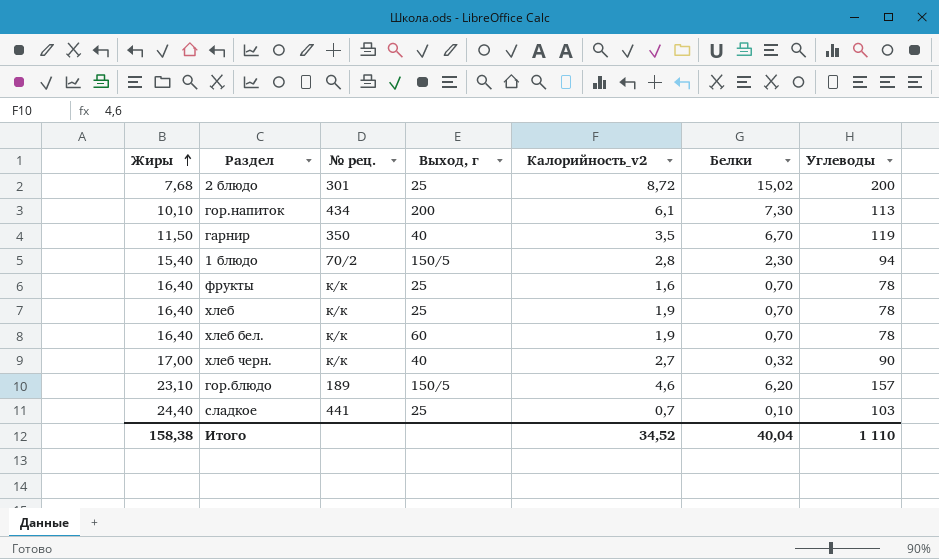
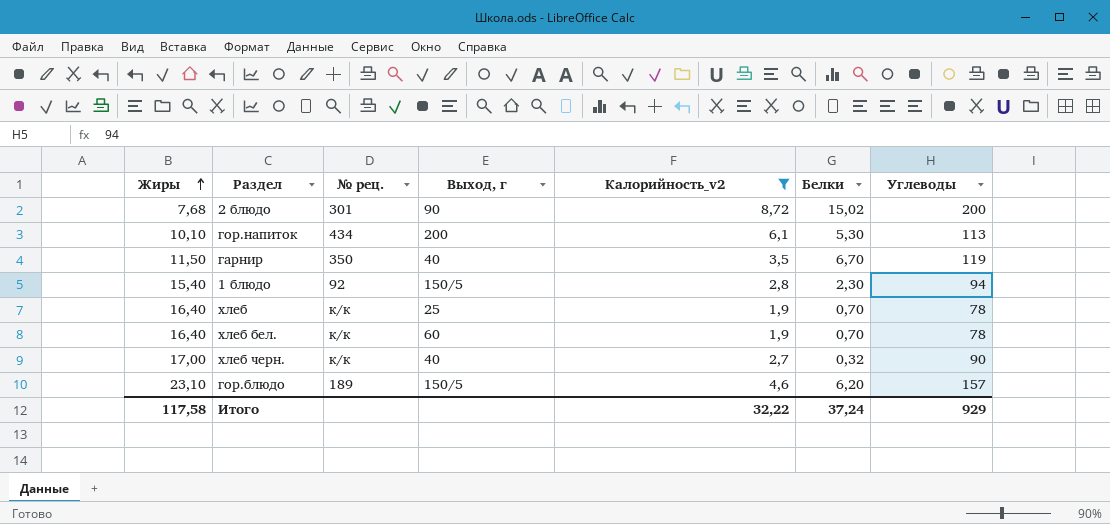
filter: none -> Калорийность_v2 >= 1,9
2 блюдо | Выход, г: 25 -> 90
гор.напиток | Белки: 7,30 -> 5,30
1 блюдо | № рец.: 70/2 -> 92
Итого | Жиры: 158,38 -> 117,58
Итого | Калорийность_v2: 34,52 -> 32,22
Итого | Белки: 40,04 -> 37,24
Итого | Углеводы: 1 110 -> 929

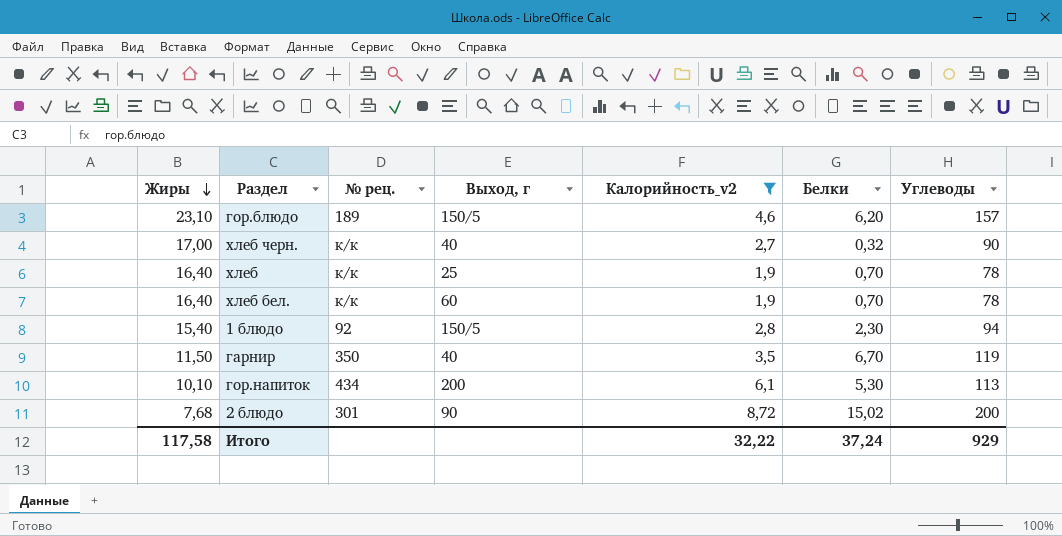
row order: Жиры ascending -> Жиры descending

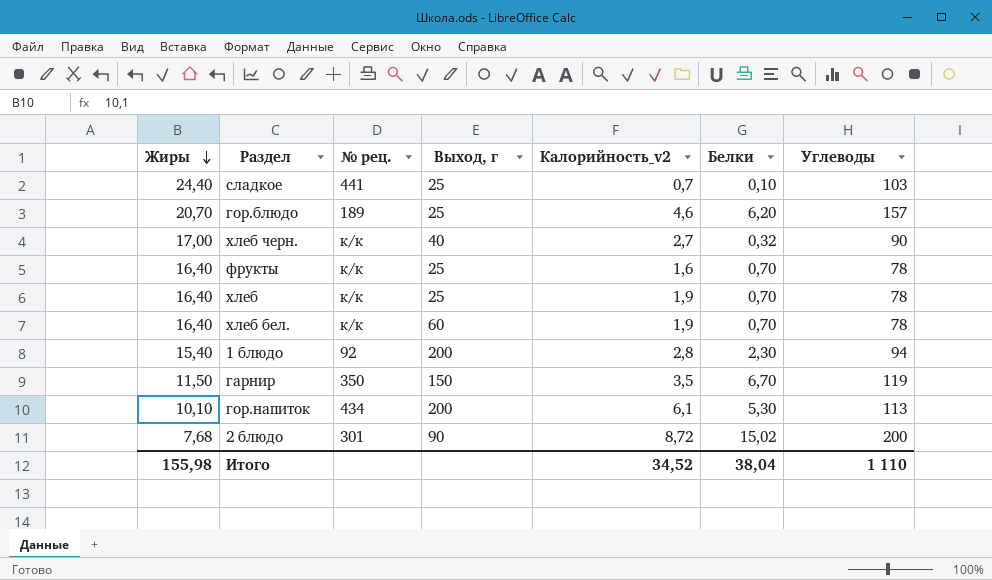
filter: Калорийность_v2 >= 1,9 -> none
гор.блюдо | Жиры: 23,10 -> 20,70
гор.блюдо | Выход, г: 150/5 -> 25
1 блюдо | Выход, г: 150/5 -> 200
гарнир | Выход, г: 40 -> 150
Итого | Жиры: 117,58 -> 155,98
Итого | Калорийность_v2: 32,22 -> 34,52
Итого | Белки: 37,24 -> 38,04
Итого | Углеводы: 929 -> 1 110

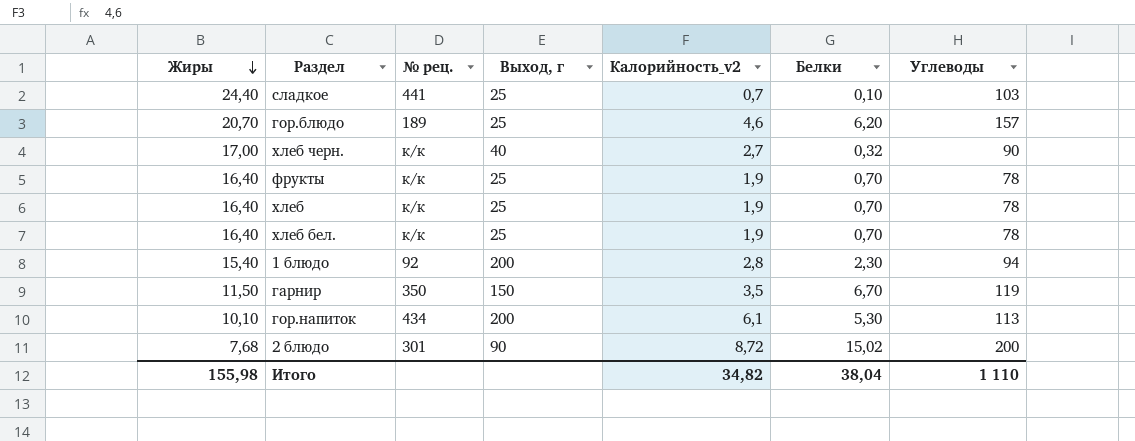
фрукты | Калорийность_v2: 1,6 -> 1,9
хлеб бел. | Выход, г: 60 -> 25
Итого | Калорийность_v2: 34,52 -> 34,82

